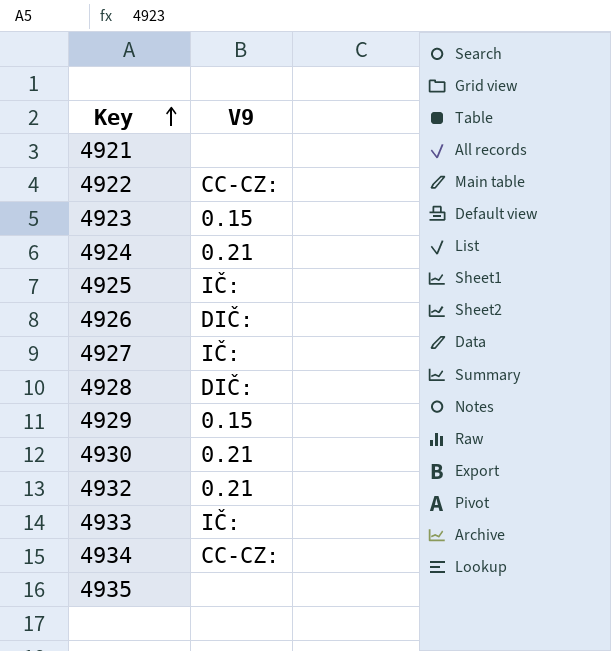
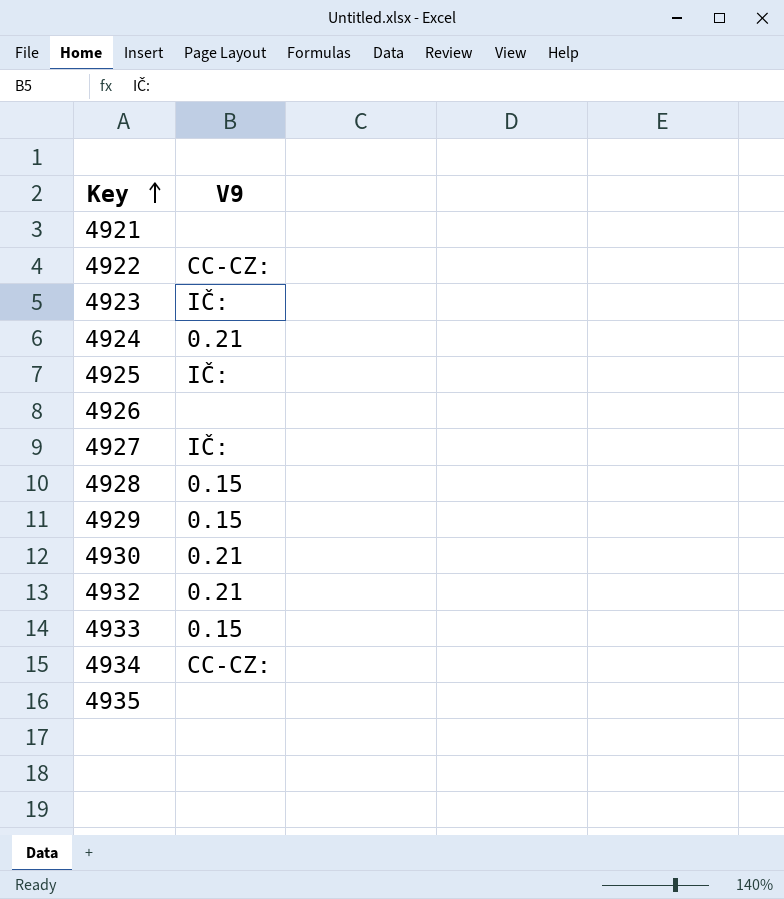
4923 | V9: 0.15 -> IČ:
4926 | V9: DIČ: -> none
4928 | V9: DIČ: -> 0.15
4933 | V9: IČ: -> 0.15

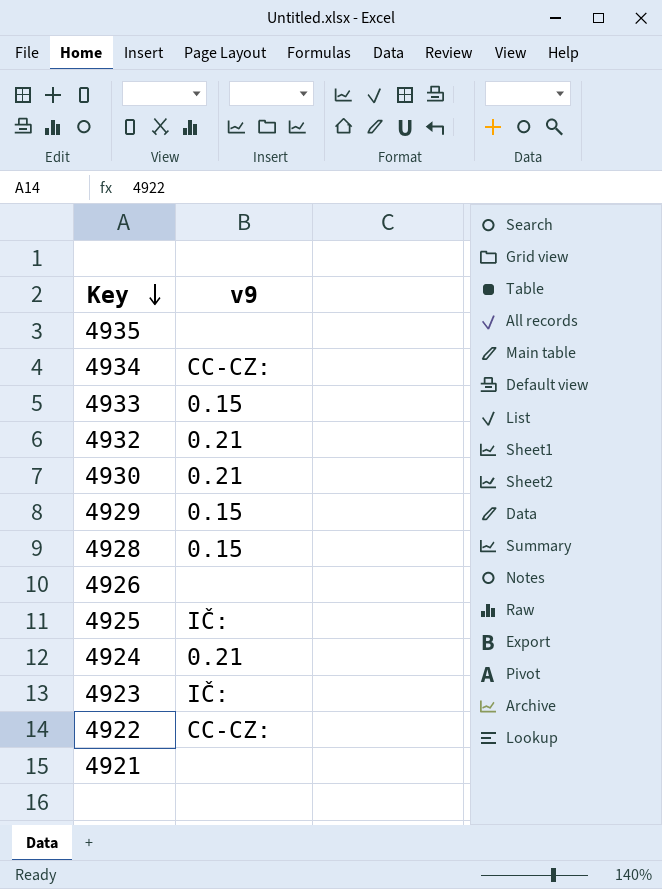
row order: Key ascending -> Key descending
column name: V9 -> v9
row 4927: IČ: -> none

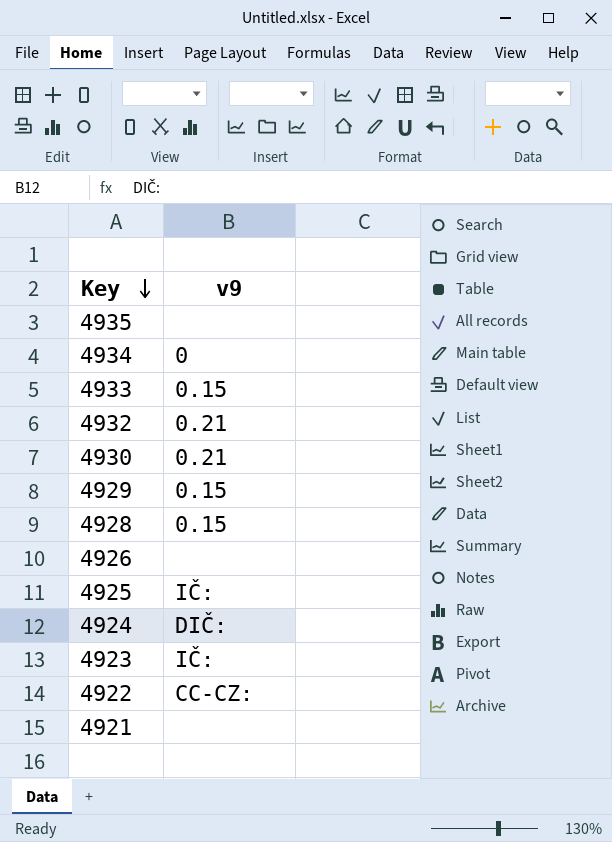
4934 | v9: CC-CZ: -> 0
4924 | v9: 0.21 -> DIČ:

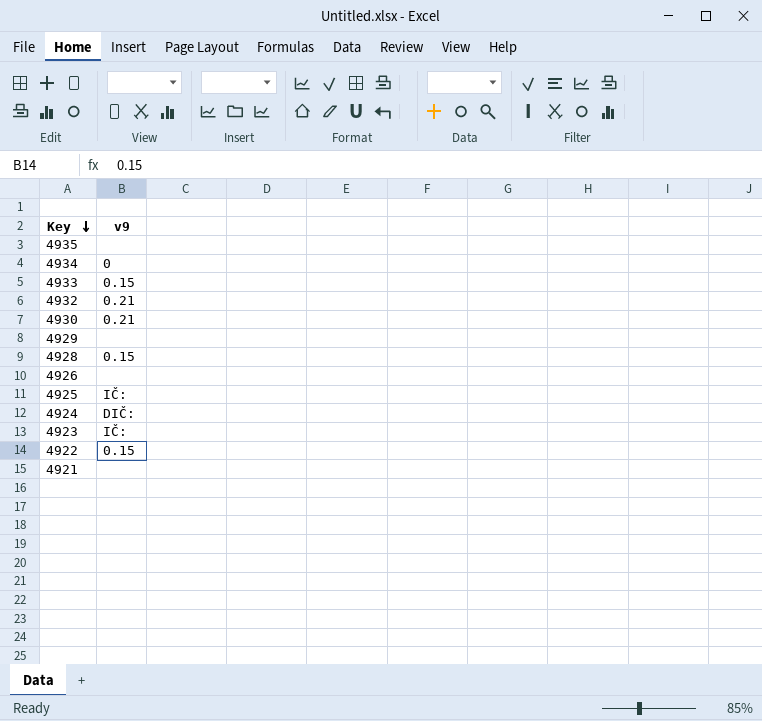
4929 | v9: 0.15 -> none
4922 | v9: CC-CZ: -> 0.15

